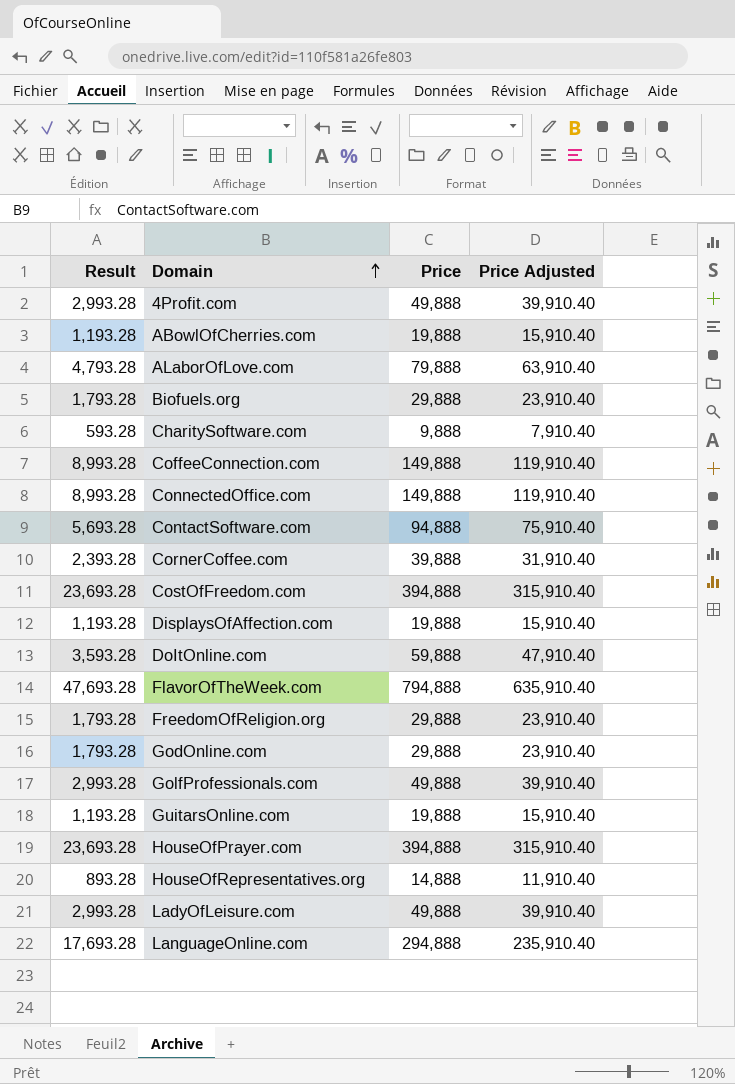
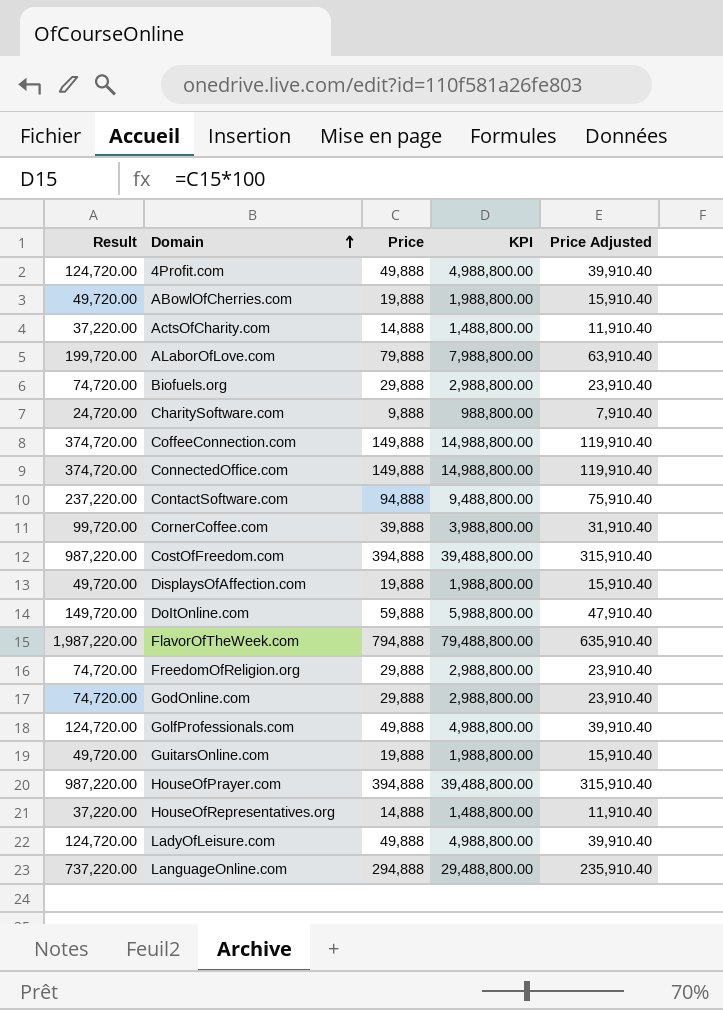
column Result | formula: [Price] * 0.06 -> [Price] * 2.5
column KPI | formula: none -> [Price] * 100
row ActsOfCharity.com: none -> 37,220.00 | 14,888 | 1,488,800.00 | 11,910.40

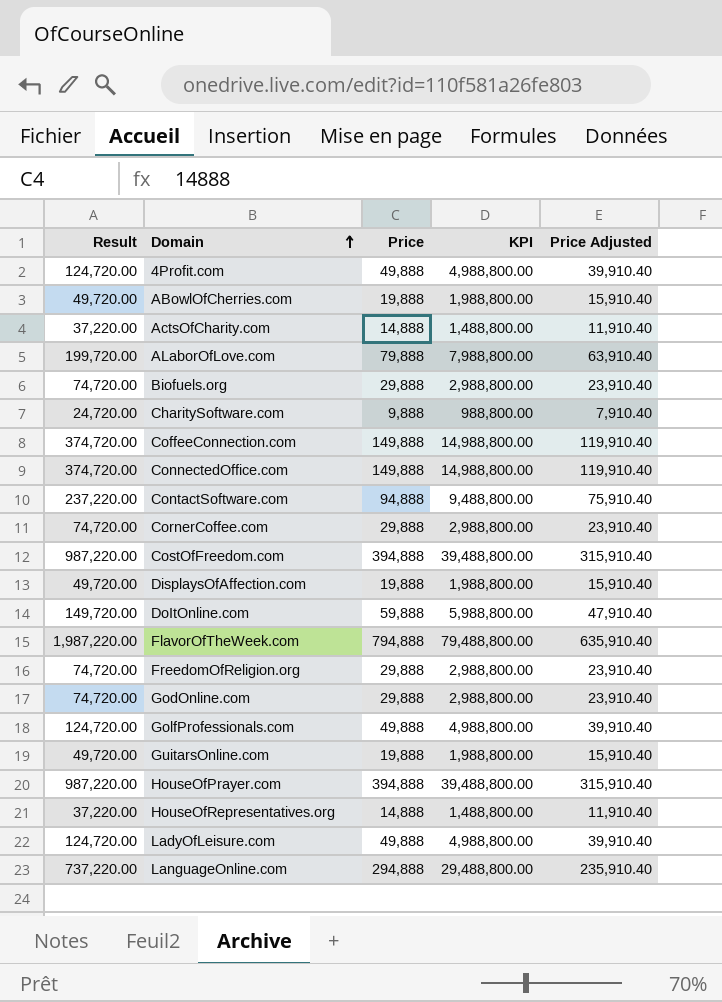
CornerCoffee.com | Result: 99,720.00 -> 74,720.00
CornerCoffee.com | Price: 39,888 -> 29,888
CornerCoffee.com | KPI: 3,988,800.00 -> 2,988,800.00
CornerCoffee.com | Price Adjusted: 31,910.40 -> 23,910.40

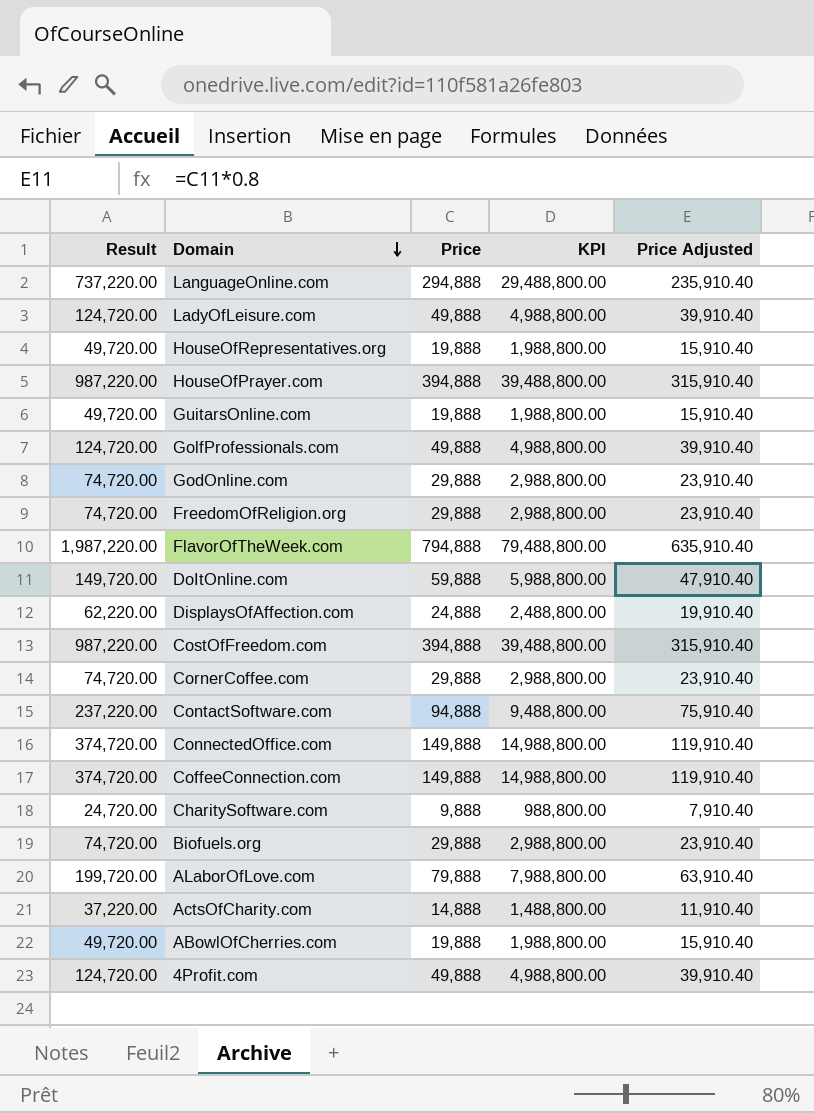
row order: Domain ascending -> Domain descending
HouseOfRepresentatives.org | Result: 37,220.00 -> 49,720.00
HouseOfRepresentatives.org | Price: 14,888 -> 19,888
HouseOfRepresentatives.org | KPI: 1,488,800.00 -> 1,988,800.00
HouseOfRepresentatives.org | Price Adjusted: 11,910.40 -> 15,910.40
DisplaysOfAffection.com | Result: 49,720.00 -> 62,220.00
DisplaysOfAffection.com | Price: 19,888 -> 24,888
DisplaysOfAffection.com | KPI: 1,988,800.00 -> 2,488,800.00
DisplaysOfAffection.com | Price Adjusted: 15,910.40 -> 19,910.40

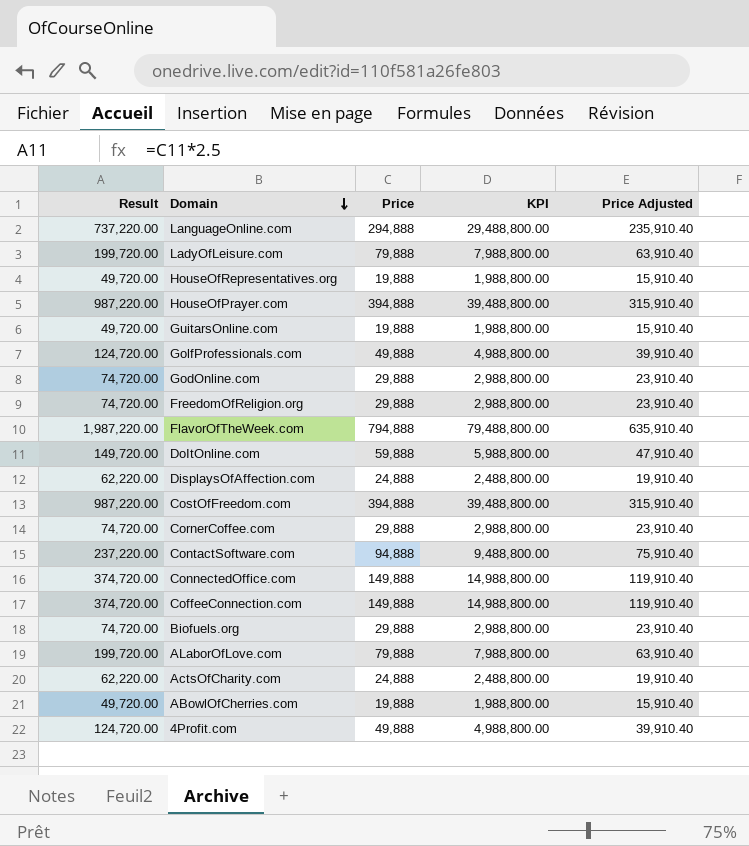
row CharitySoftware.com: 24,720.00 | 9,888 | 988,800.00 | 7,910.40 -> none
LadyOfLeisure.com | Result: 124,720.00 -> 199,720.00
LadyOfLeisure.com | Price: 49,888 -> 79,888
LadyOfLeisure.com | KPI: 4,988,800.00 -> 7,988,800.00
LadyOfLeisure.com | Price Adjusted: 39,910.40 -> 63,910.40
ActsOfCharity.com | Result: 37,220.00 -> 62,220.00
ActsOfCharity.com | Price: 14,888 -> 24,888
ActsOfCharity.com | KPI: 1,488,800.00 -> 2,488,800.00
ActsOfCharity.com | Price Adjusted: 11,910.40 -> 19,910.40

